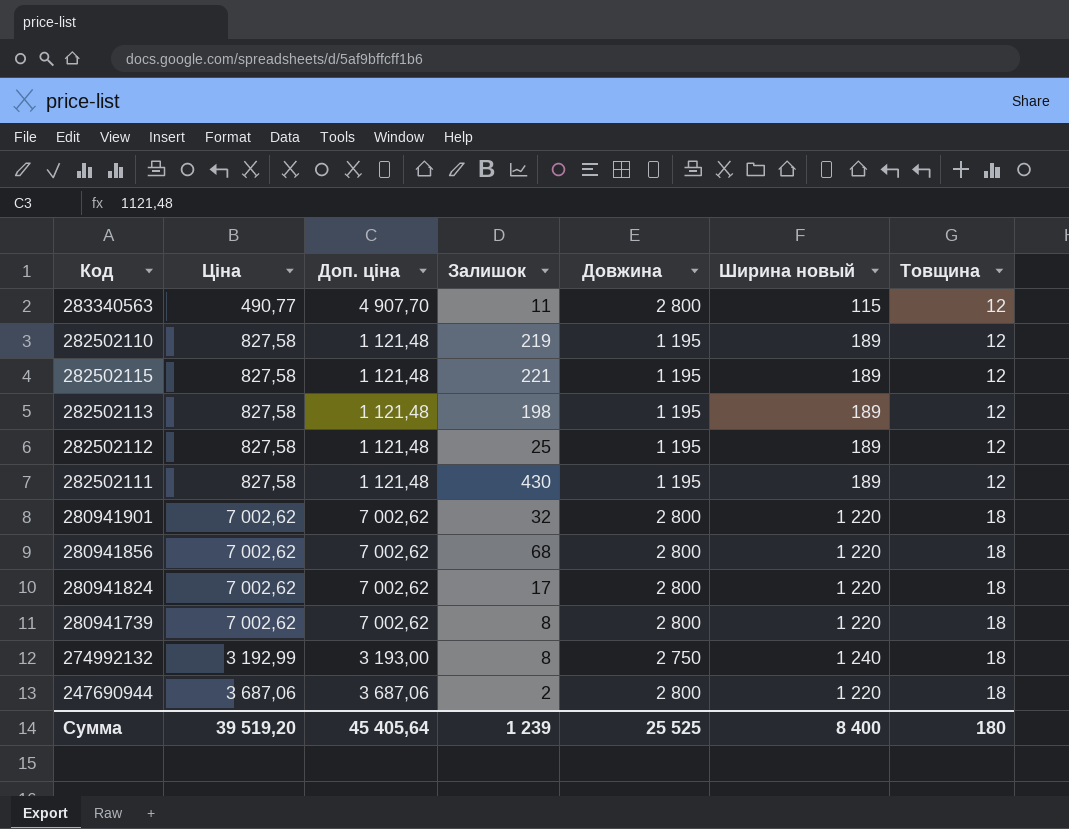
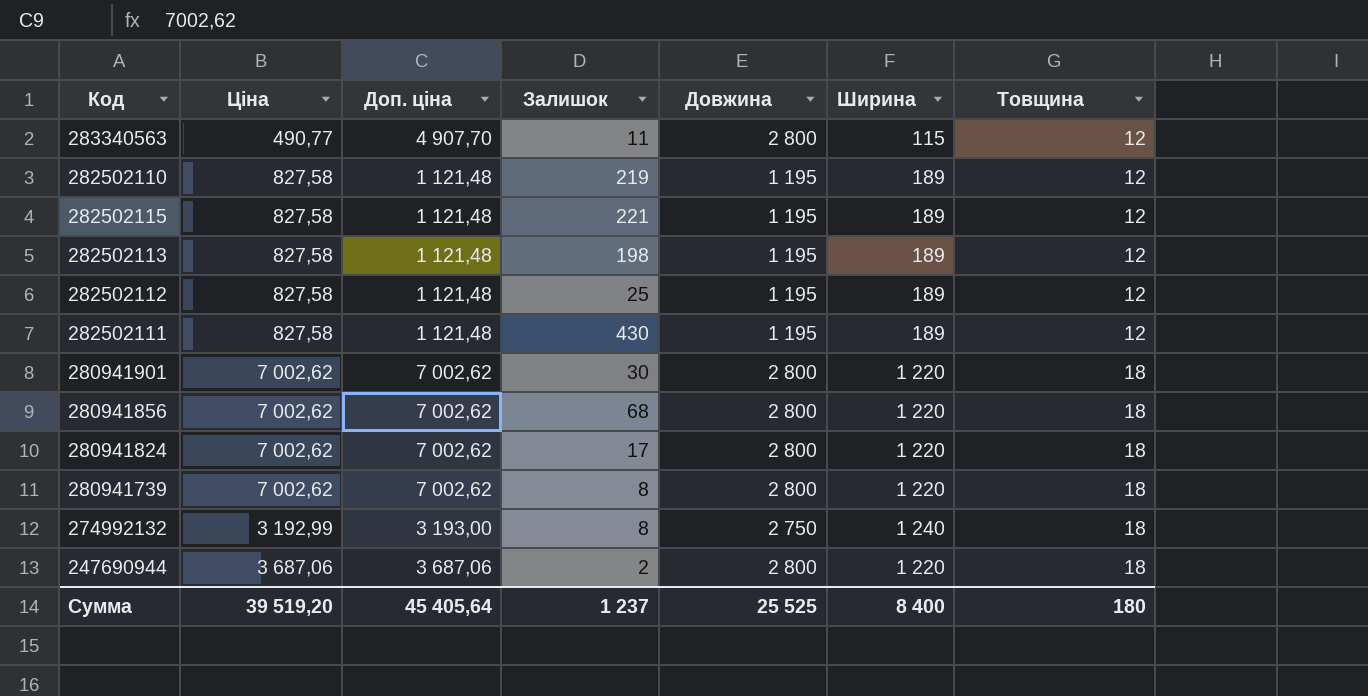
column name: Ширина новый -> Ширина
280941901 | Залишок: 32 -> 30
Сумма | Залишок: 1 239 -> 1 237

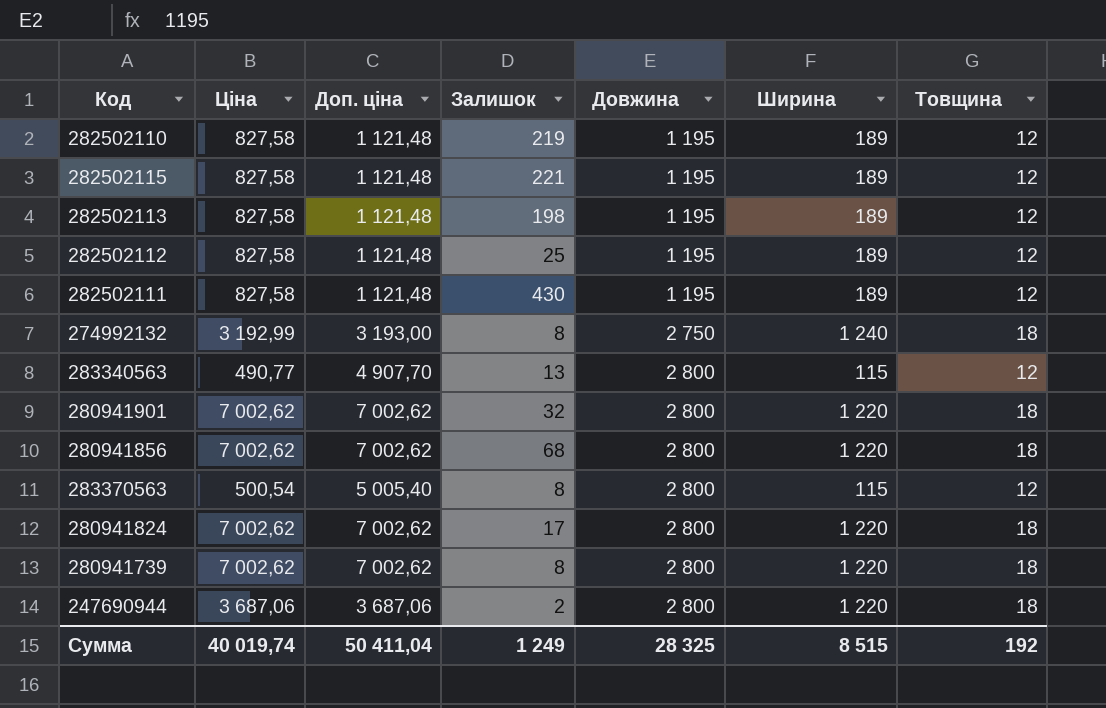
row order: Товщина ascending -> Довжина ascending
283340563 | Залишок: 11 -> 13
280941901 | Залишок: 30 -> 32
row 283370563: none -> 500,54 | 5 005,40 | 8 | 2 800 | 115 | 12
Сумма | Ціна: 39 519,20 -> 40 019,74
Сумма | Доп. ціна: 45 405,64 -> 50 411,04
Сумма | Залишок: 1 237 -> 1 249
Сумма | Довжина: 25 525 -> 28 325
Сумма | Ширина: 8 400 -> 8 515
Сумма | Товщина: 180 -> 192

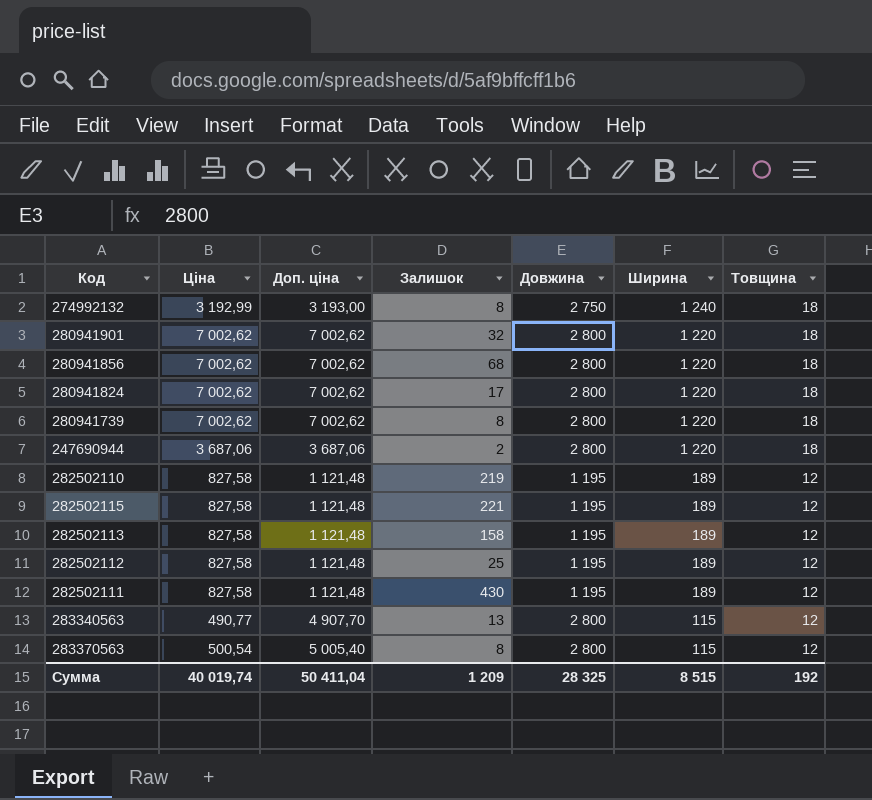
row order: Довжина ascending -> Ширина descending
282502113 | Залишок: 198 -> 158
Сумма | Залишок: 1 249 -> 1 209

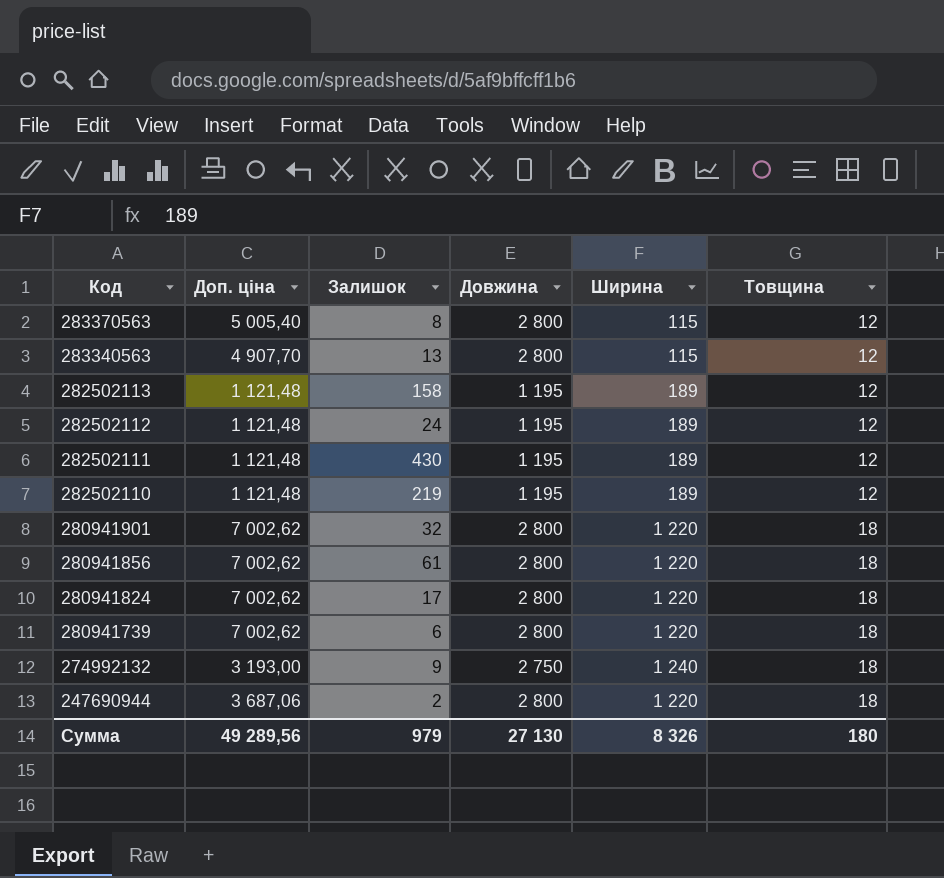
row order: Ширина descending -> Код descending
column Ціна | position: 2 -> none
row 282502115: 827,58 | 1 121,48 | 221 | 1 195 | 189 | 12 -> none
282502112 | Залишок: 25 -> 24
280941856 | Залишок: 68 -> 61
280941739 | Залишок: 8 -> 6
274992132 | Залишок: 8 -> 9
Сумма | Доп. ціна: 50 411,04 -> 49 289,56
Сумма | Залишок: 1 209 -> 979
Сумма | Довжина: 28 325 -> 27 130
Сумма | Ширина: 8 515 -> 8 326
Сумма | Товщина: 192 -> 180

